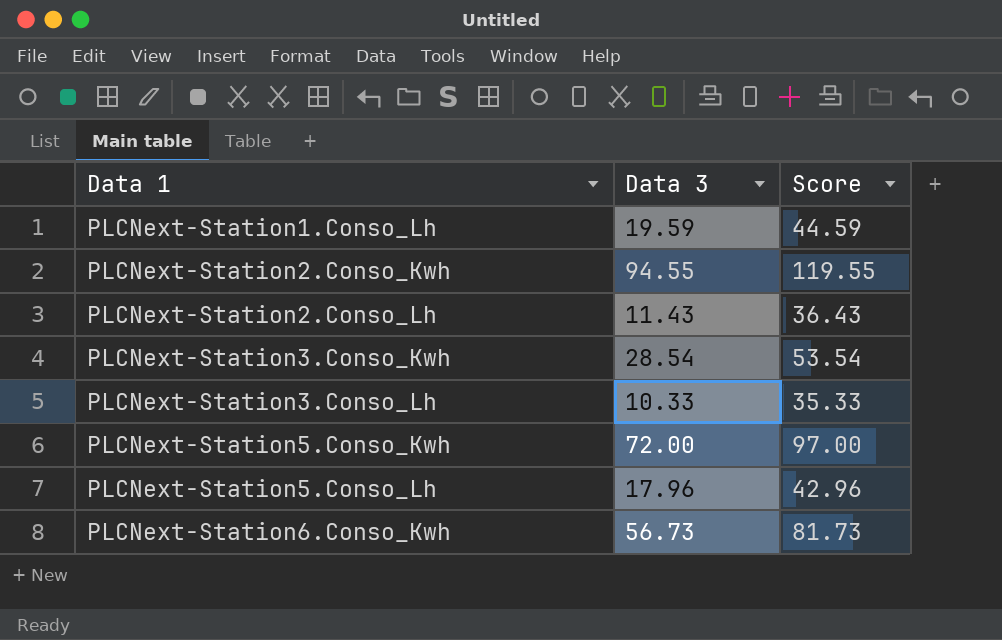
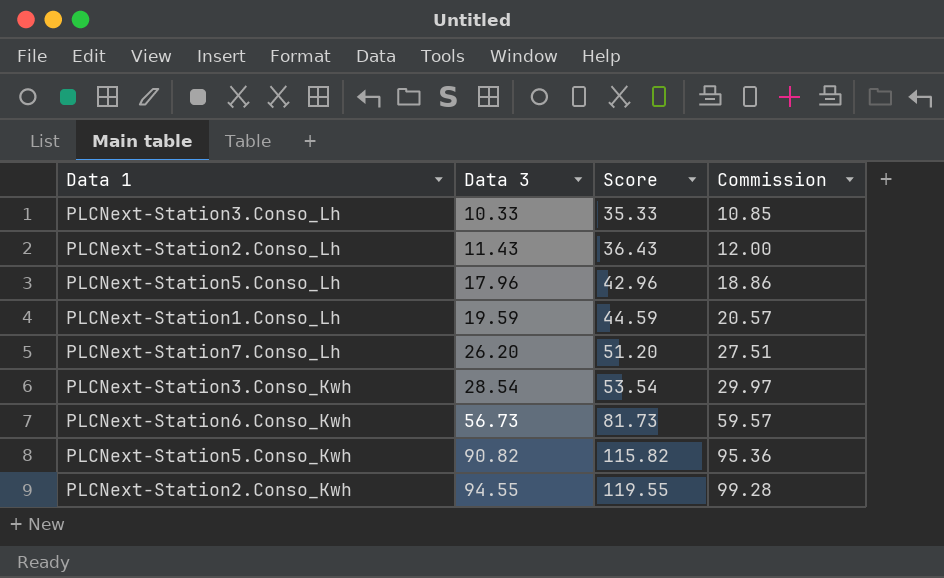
row order: Data 1 ascending -> Data 3 ascending
column Commission | formula: none -> [Data 3] * 1.05
row PLCNext-Station7.Conso_Lh: none -> 26.20 | 51.20 | 27.51
PLCNext-Station5.Conso_Kwh | Data 3: 72.00 -> 90.82
PLCNext-Station5.Conso_Kwh | Score: 97.00 -> 115.82

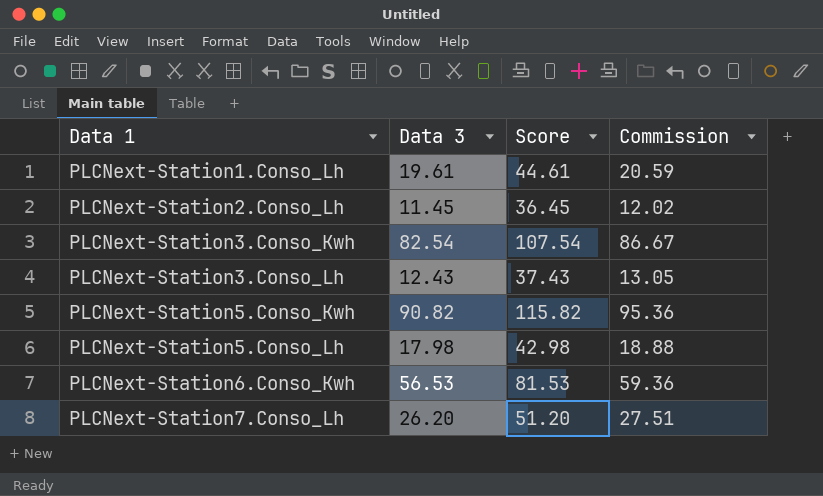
row order: Data 3 ascending -> Data 1 ascending
row PLCNext-Station2.Conso_Kwh: 94.55 | 119.55 | 99.28 -> none
PLCNext-Station1.Conso_Lh | Data 3: 19.59 -> 19.61
PLCNext-Station1.Conso_Lh | Score: 44.59 -> 44.61
PLCNext-Station1.Conso_Lh | Commission: 20.57 -> 20.59
PLCNext-Station2.Conso_Lh | Data 3: 11.43 -> 11.45
PLCNext-Station2.Conso_Lh | Score: 36.43 -> 36.45
PLCNext-Station2.Conso_Lh | Commission: 12.00 -> 12.02
PLCNext-Station3.Conso_Kwh | Data 3: 28.54 -> 82.54
PLCNext-Station3.Conso_Kwh | Score: 53.54 -> 107.54
PLCNext-Station3.Conso_Kwh | Commission: 29.97 -> 86.67
PLCNext-Station3.Conso_Lh | Data 3: 10.33 -> 12.43
PLCNext-Station3.Conso_Lh | Score: 35.33 -> 37.43
PLCNext-Station3.Conso_Lh | Commission: 10.85 -> 13.05
PLCNext-Station5.Conso_Lh | Data 3: 17.96 -> 17.98
PLCNext-Station5.Conso_Lh | Score: 42.96 -> 42.98
PLCNext-Station5.Conso_Lh | Commission: 18.86 -> 18.88
PLCNext-Station6.Conso_Kwh | Data 3: 56.73 -> 56.53
PLCNext-Station6.Conso_Kwh | Score: 81.73 -> 81.53
PLCNext-Station6.Conso_Kwh | Commission: 59.57 -> 59.36

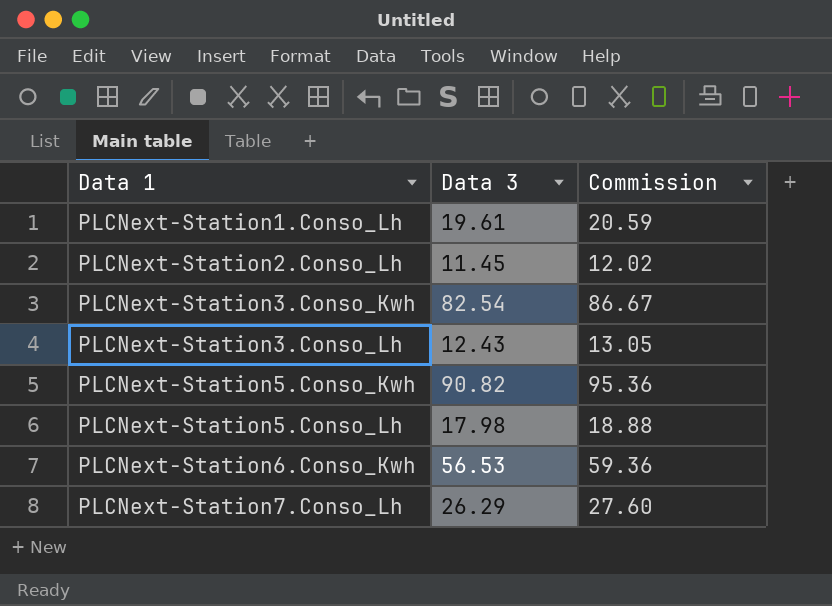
column Score | formula: [Data 3] + 25 -> none
PLCNext-Station7.Conso_Lh | Data 3: 26.20 -> 26.29
PLCNext-Station7.Conso_Lh | Commission: 27.51 -> 27.60

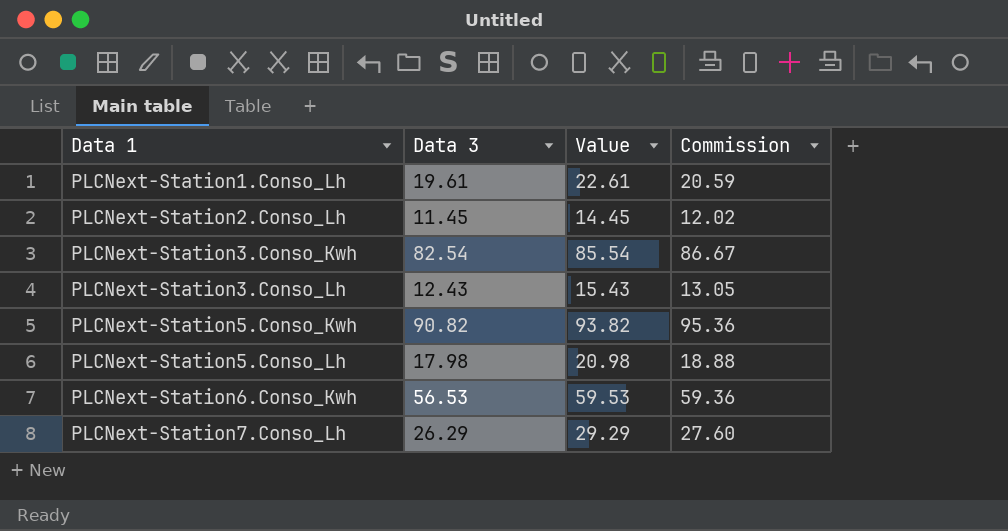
column Value | formula: none -> [Data 3] + 3

